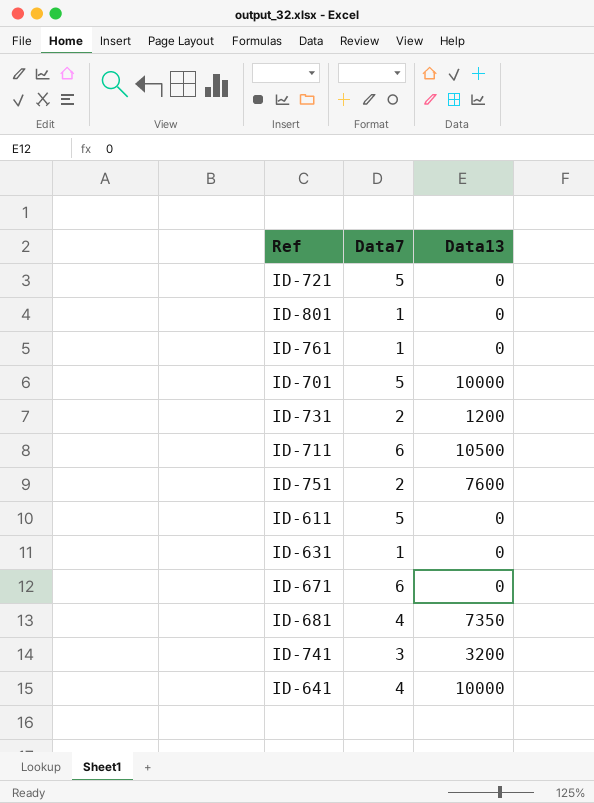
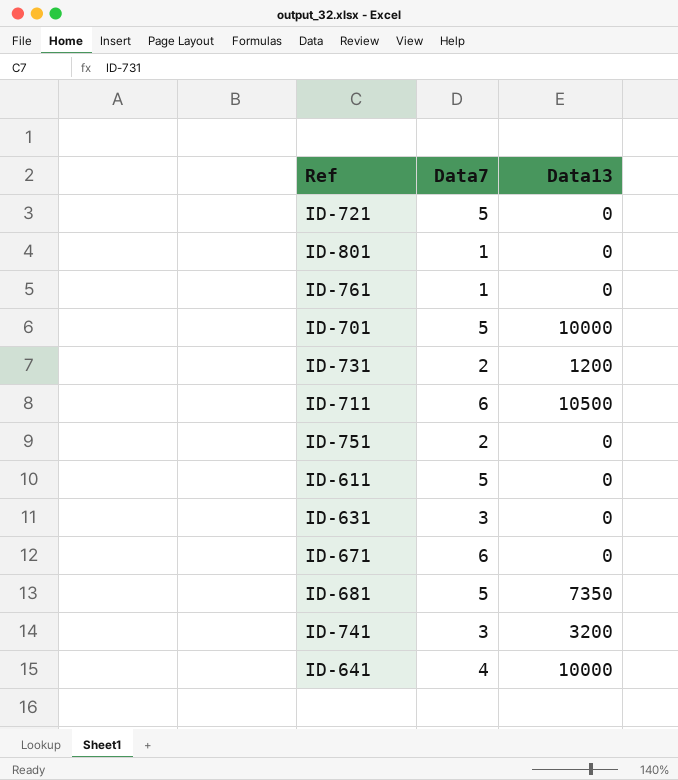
ID-751 | Data13: 7600 -> 0
ID-631 | Data7: 1 -> 3
ID-681 | Data7: 4 -> 5

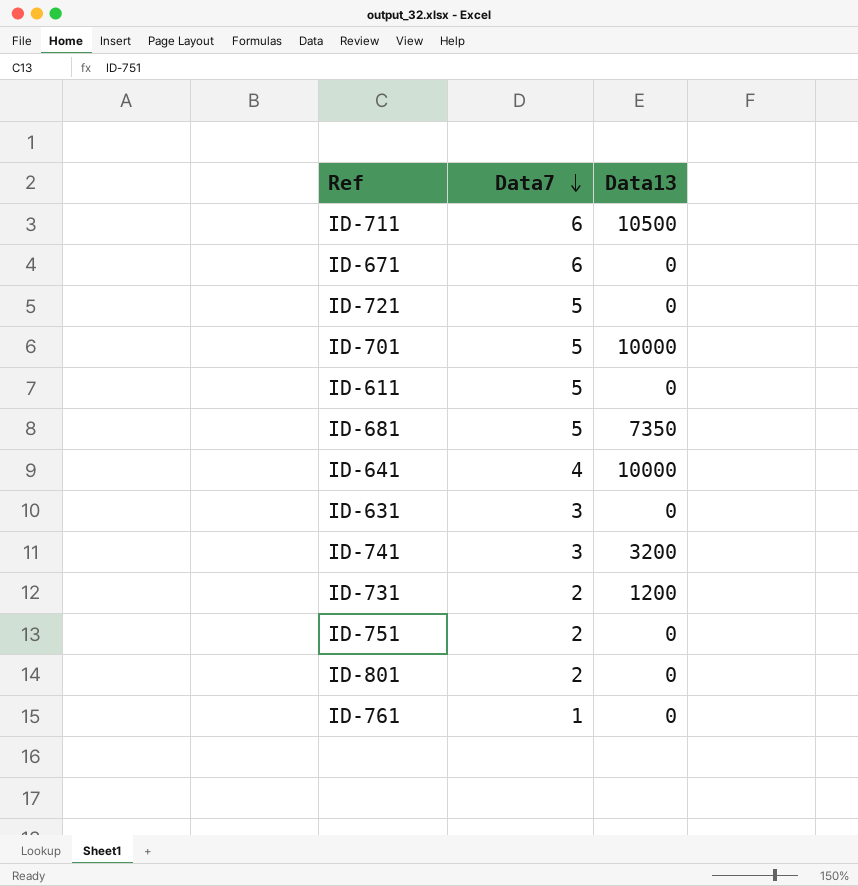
row order: none -> Data7 descending
ID-801 | Data7: 1 -> 2

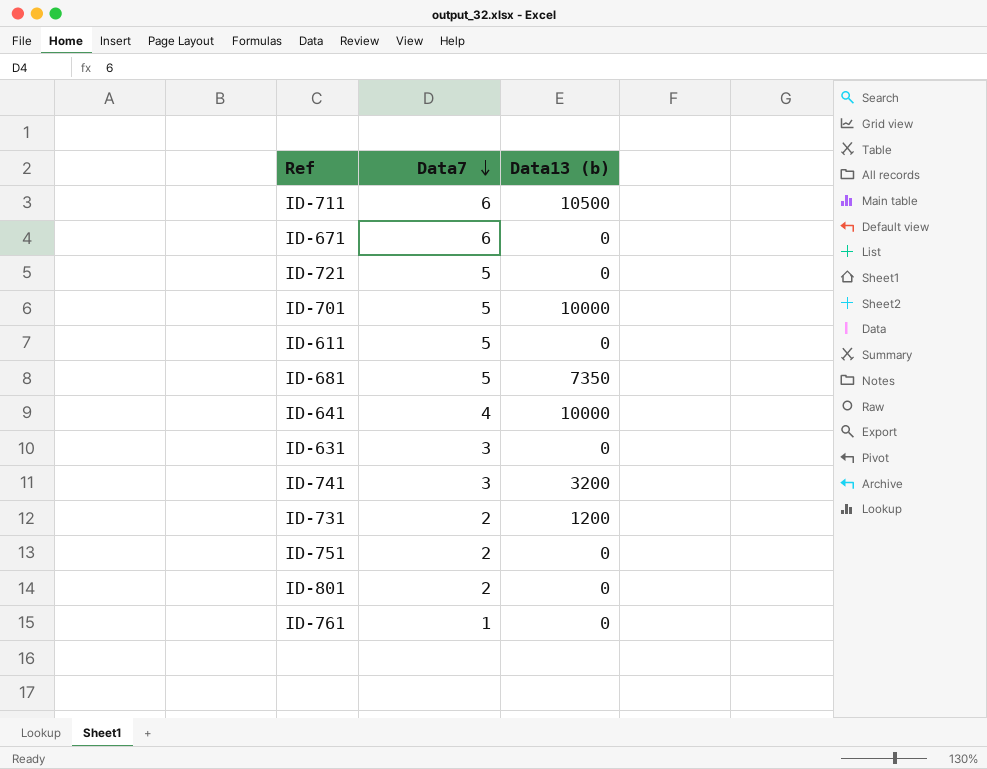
column name: Data13 -> Data13 (b)

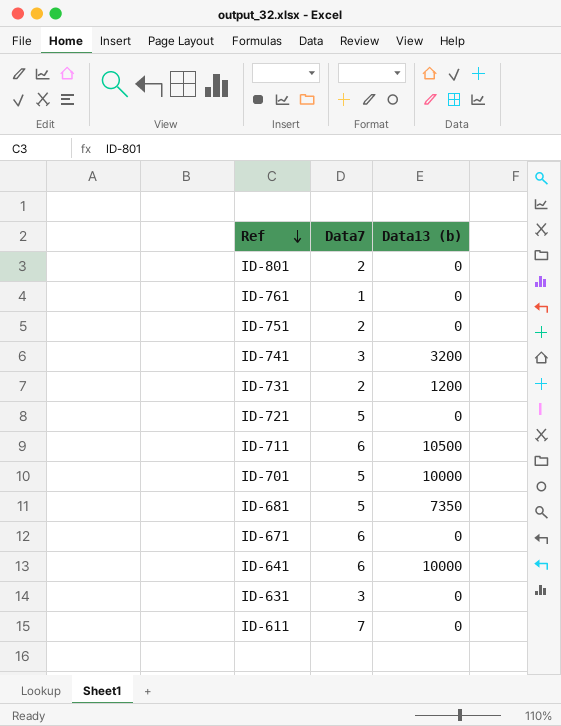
row order: Data7 descending -> Ref descending
ID-641 | Data7: 4 -> 6
ID-611 | Data7: 5 -> 7

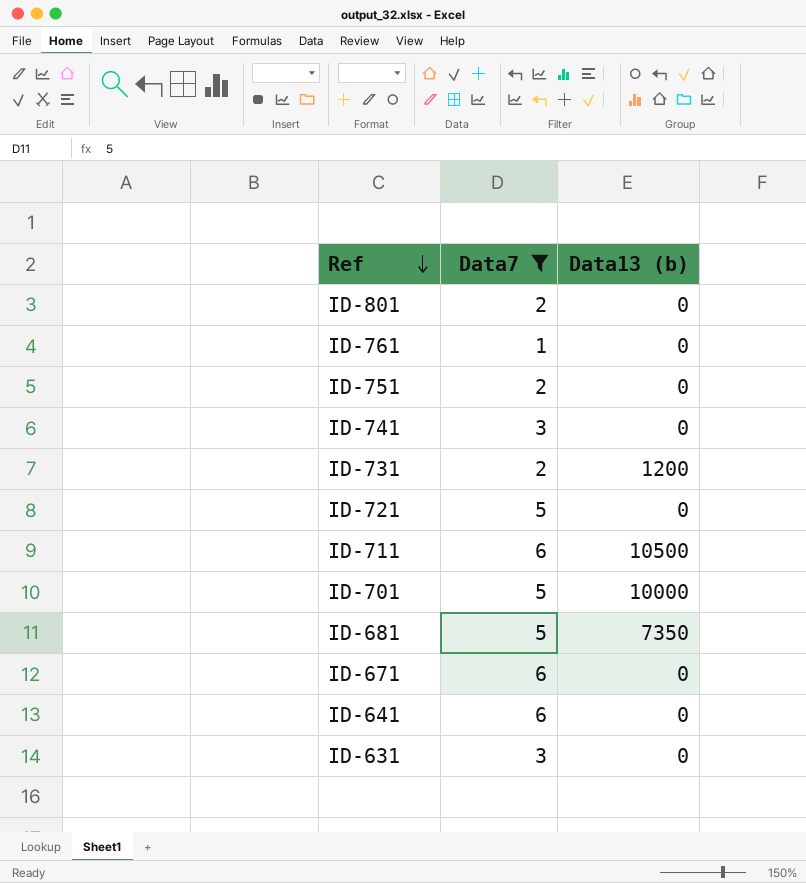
filter: none -> Data7 != 7
ID-741 | Data13 (b): 3200 -> 0
ID-641 | Data13 (b): 10000 -> 0

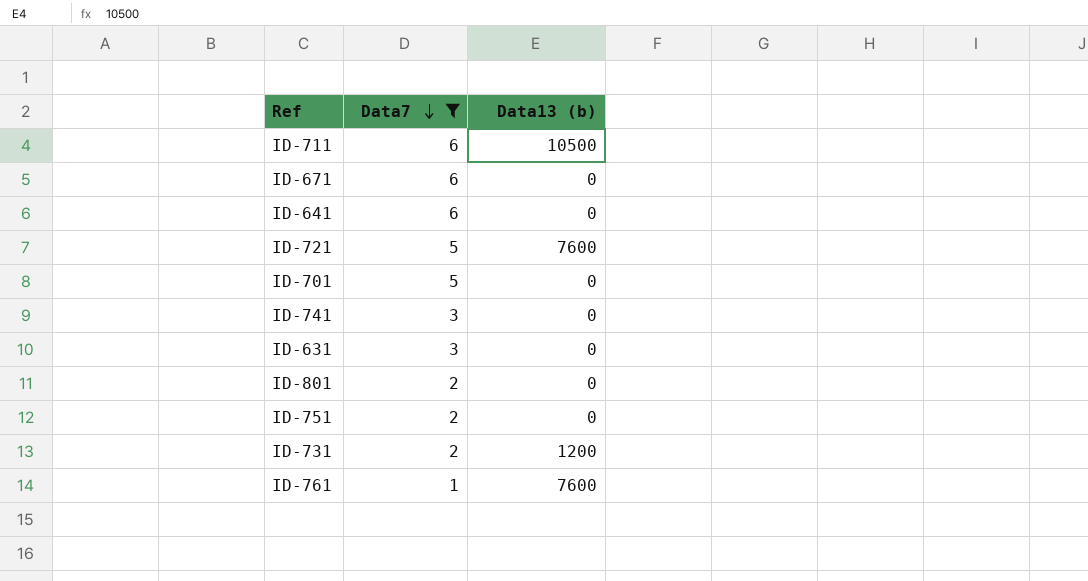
row order: Ref descending -> Data7 descending
row ID-681: 5 | 7350 -> none
ID-721 | Data13 (b): 0 -> 7600
ID-701 | Data13 (b): 10000 -> 0
ID-761 | Data13 (b): 0 -> 7600

